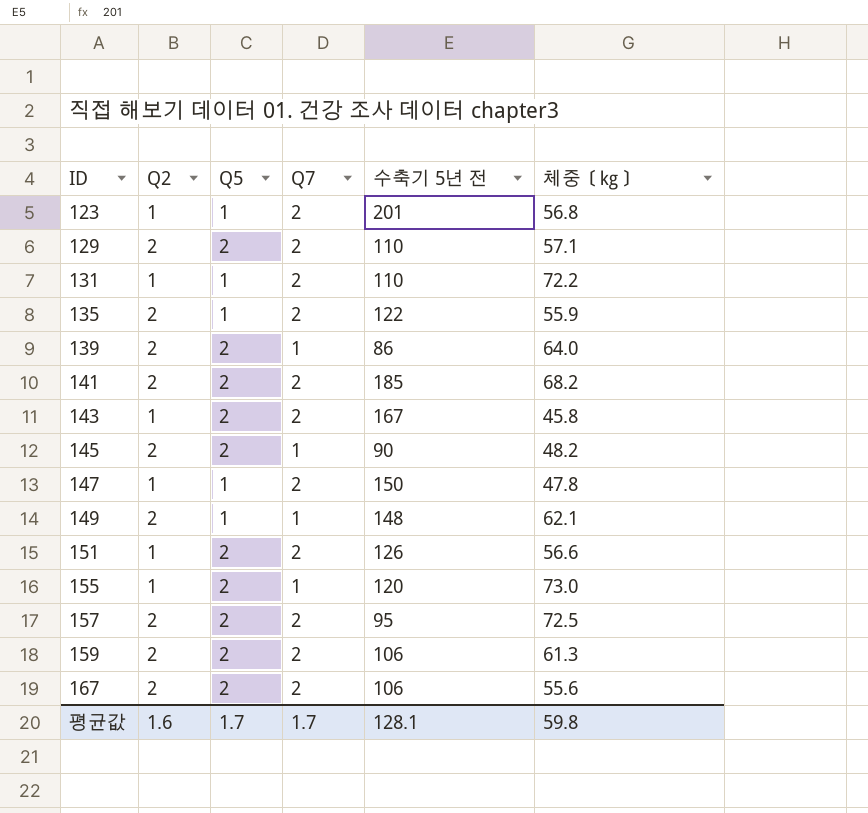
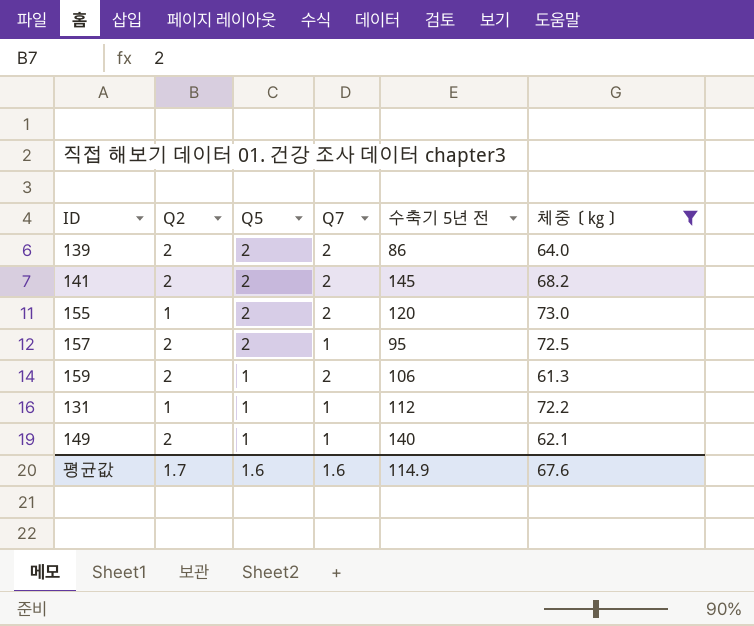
filter: none -> 체중〔㎏〕 >= 61.3
row order: ID ascending -> Q5 descending
139 | Q7: 1 -> 2
141 | 수축기 5년 전: 185 -> 145
155 | Q7: 1 -> 2
157 | Q7: 2 -> 1
159 | Q5: 2 -> 1
131 | Q7: 2 -> 1
131 | 수축기 5년 전: 110 -> 112
149 | 수축기 5년 전: 148 -> 140
평균값 | Q2: 1.6 -> 1.7
평균값 | Q5: 1.7 -> 1.6
평균값 | Q7: 1.7 -> 1.6
평균값 | 수축기 5년 전: 128.1 -> 114.9
평균값 | 체중〔㎏〕: 59.8 -> 67.6

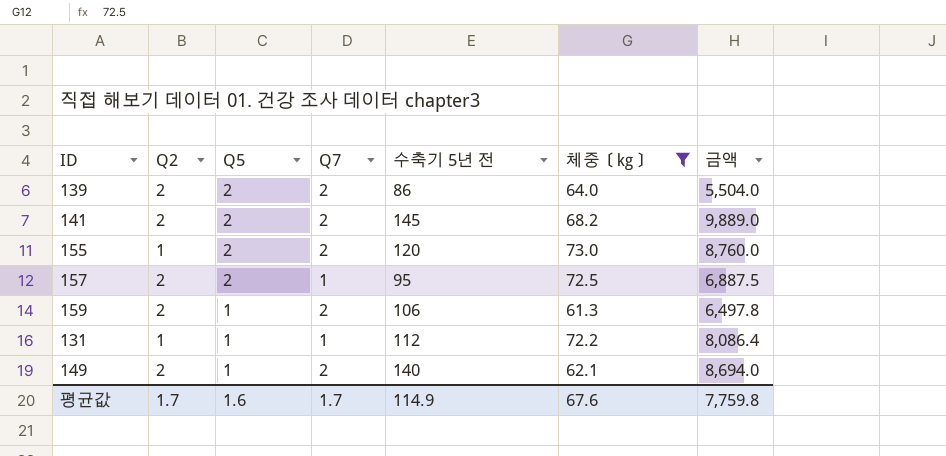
column 금액 | formula: none -> [수축기 5년 전] * [체중〔㎏〕]
149 | Q7: 1 -> 2
평균값 | Q7: 1.6 -> 1.7

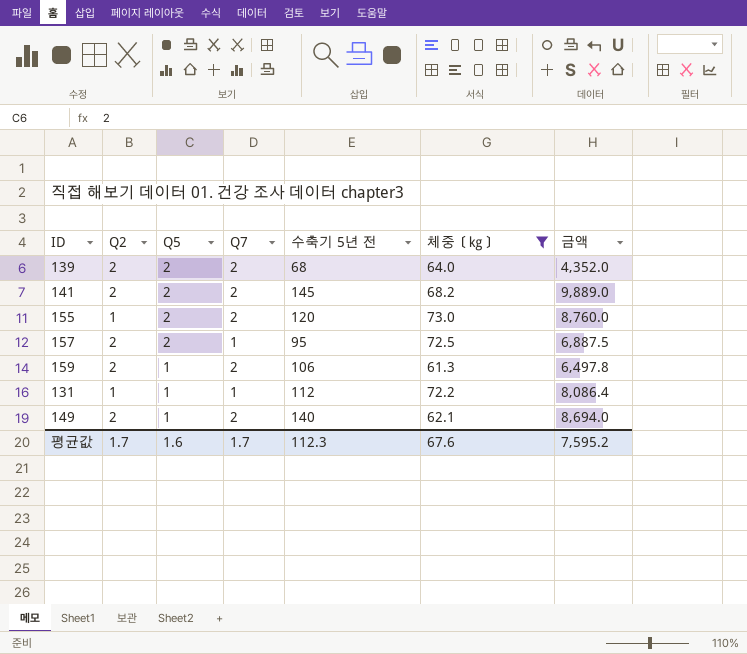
139 | 수축기 5년 전: 86 -> 68
139 | 금액: 5,504.0 -> 4,352.0
평균값 | 수축기 5년 전: 114.9 -> 112.3
평균값 | 금액: 7,759.8 -> 7,595.2

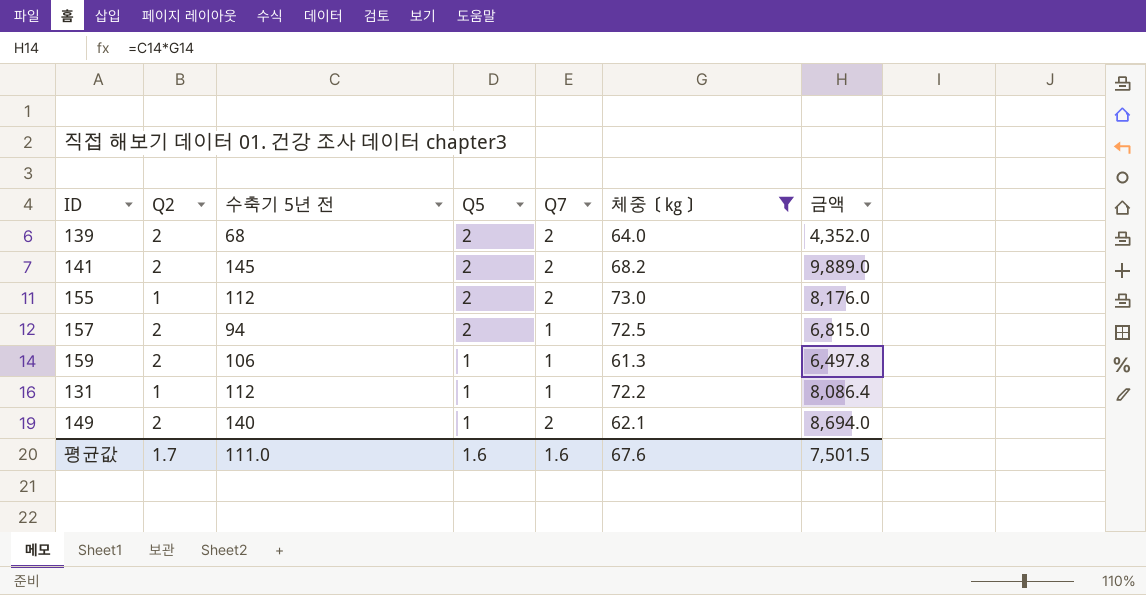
column 수축기 5년 전 | position: 5 -> 3
155 | 수축기 5년 전: 120 -> 112
155 | 금액: 8,760.0 -> 8,176.0
157 | 수축기 5년 전: 95 -> 94
157 | 금액: 6,887.5 -> 6,815.0
159 | Q7: 2 -> 1
평균값 | 수축기 5년 전: 112.3 -> 111.0
평균값 | Q7: 1.7 -> 1.6
평균값 | 금액: 7,595.2 -> 7,501.5

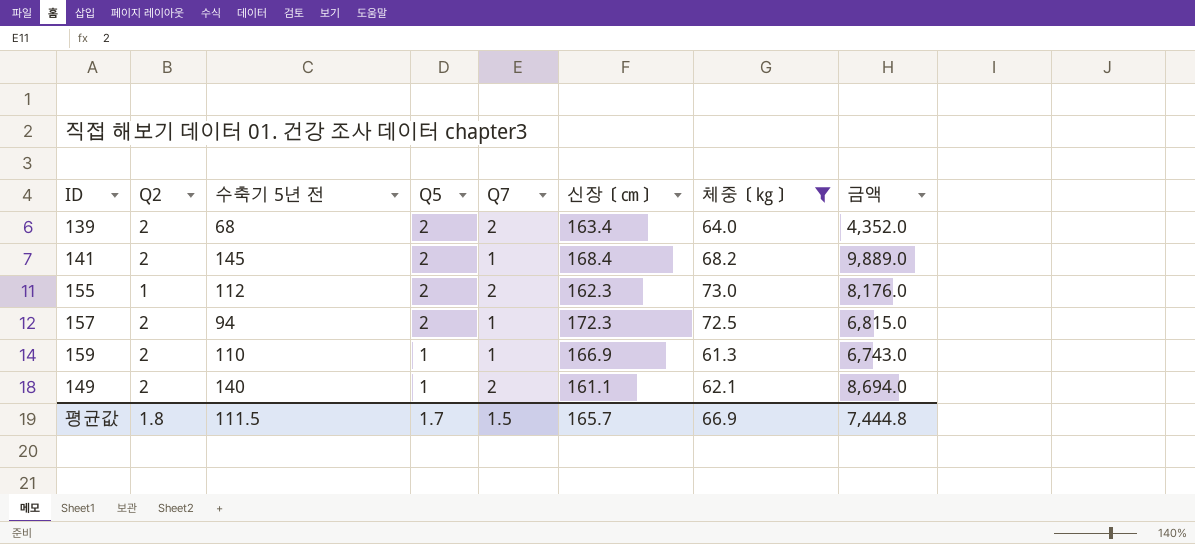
column 신장〔㎝〕 | position: none -> 6
row 131: 1 | 112 | 1 | 1 | 72.2 | 8,086.4 -> none
141 | Q7: 2 -> 1
159 | 수축기 5년 전: 106 -> 110
159 | 금액: 6,497.8 -> 6,743.0
평균값 | Q2: 1.7 -> 1.8
평균값 | 수축기 5년 전: 111.0 -> 111.5
평균값 | Q5: 1.6 -> 1.7
평균값 | Q7: 1.6 -> 1.5
평균값 | 체중〔㎏〕: 67.6 -> 66.9
평균값 | 금액: 7,501.5 -> 7,444.8

